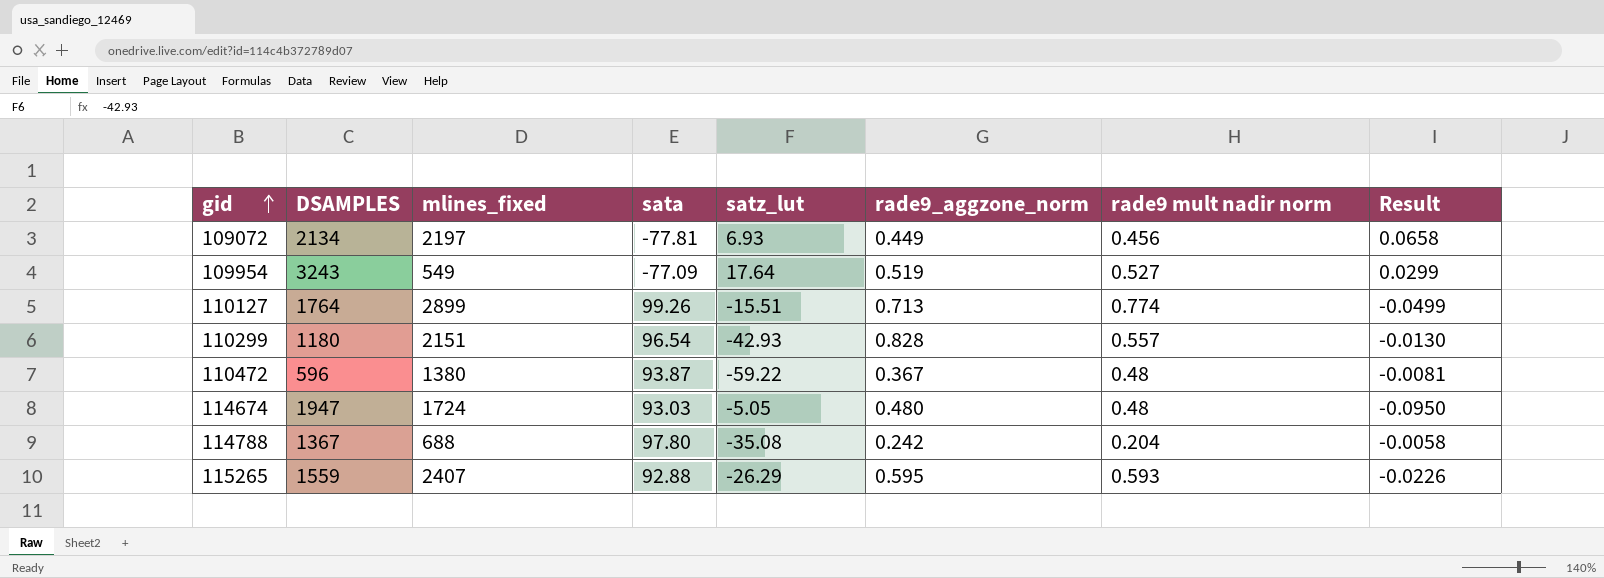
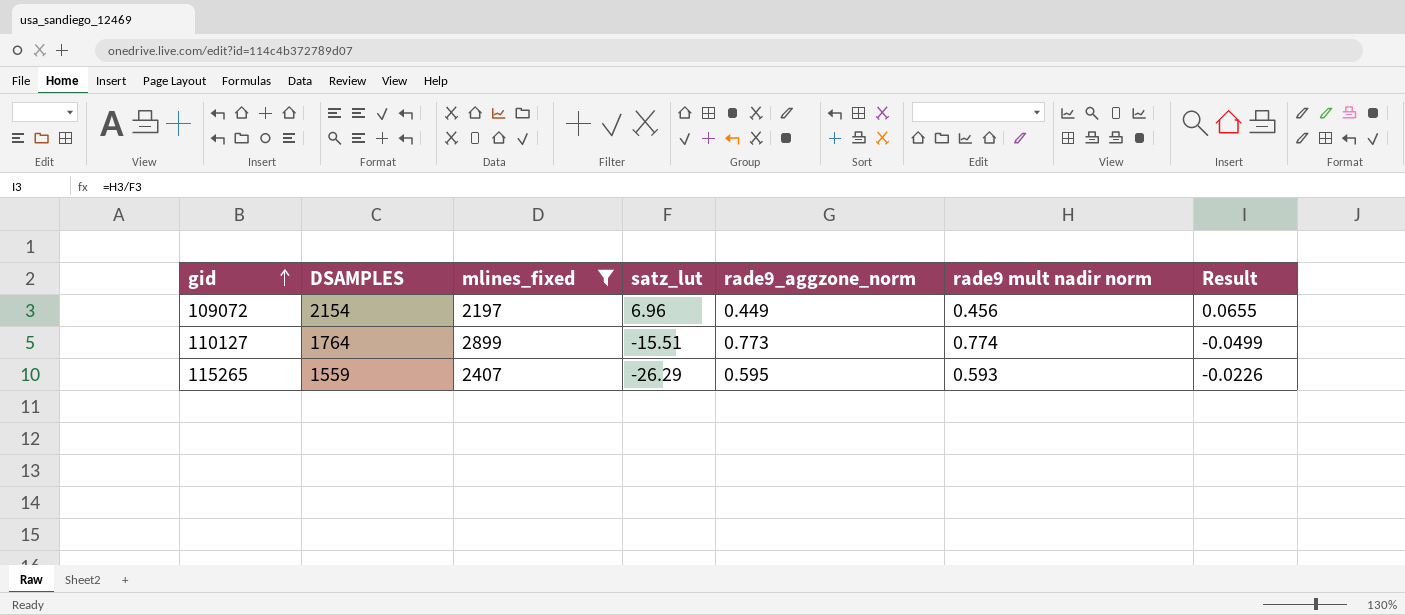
filter: none -> mlines_fixed >= 2197
column sata | position: 4 -> none
109072 | DSAMPLES: 2134 -> 2154
109072 | satz_lut: 6.93 -> 6.96
109072 | Result: 0.0658 -> 0.0655
110127 | rade9_aggzone_norm: 0.713 -> 0.773

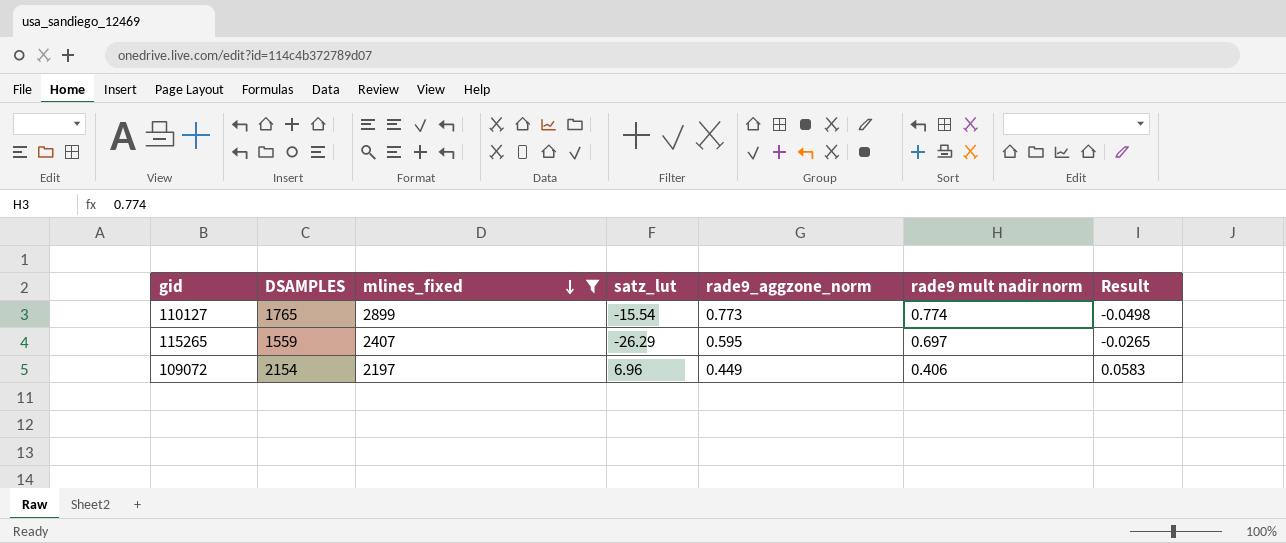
row order: gid ascending -> mlines_fixed descending
110127 | DSAMPLES: 1764 -> 1765
110127 | satz_lut: -15.51 -> -15.54
110127 | Result: -0.0499 -> -0.0498
115265 | rade9 mult nadir norm: 0.593 -> 0.697
115265 | Result: -0.0226 -> -0.0265
109072 | rade9 mult nadir norm: 0.456 -> 0.406
109072 | Result: 0.0655 -> 0.0583

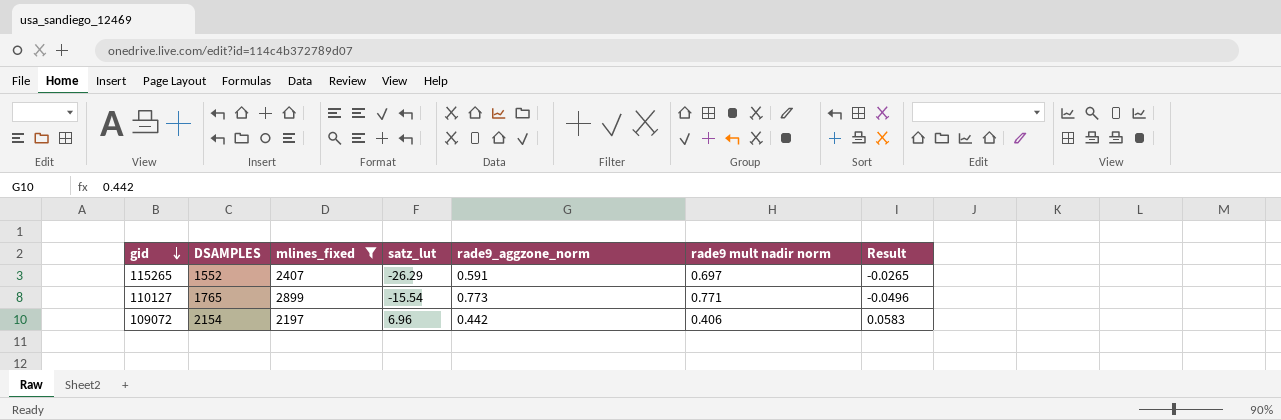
row order: mlines_fixed descending -> gid descending
115265 | DSAMPLES: 1559 -> 1552
115265 | rade9_aggzone_norm: 0.595 -> 0.591
110127 | rade9 mult nadir norm: 0.774 -> 0.771
110127 | Result: -0.0498 -> -0.0496
109072 | rade9_aggzone_norm: 0.449 -> 0.442

